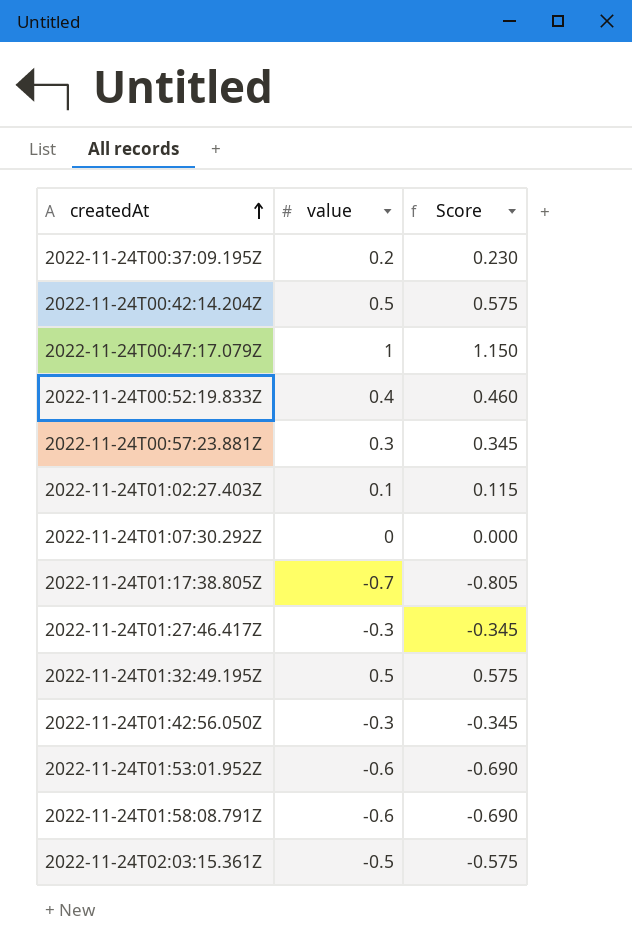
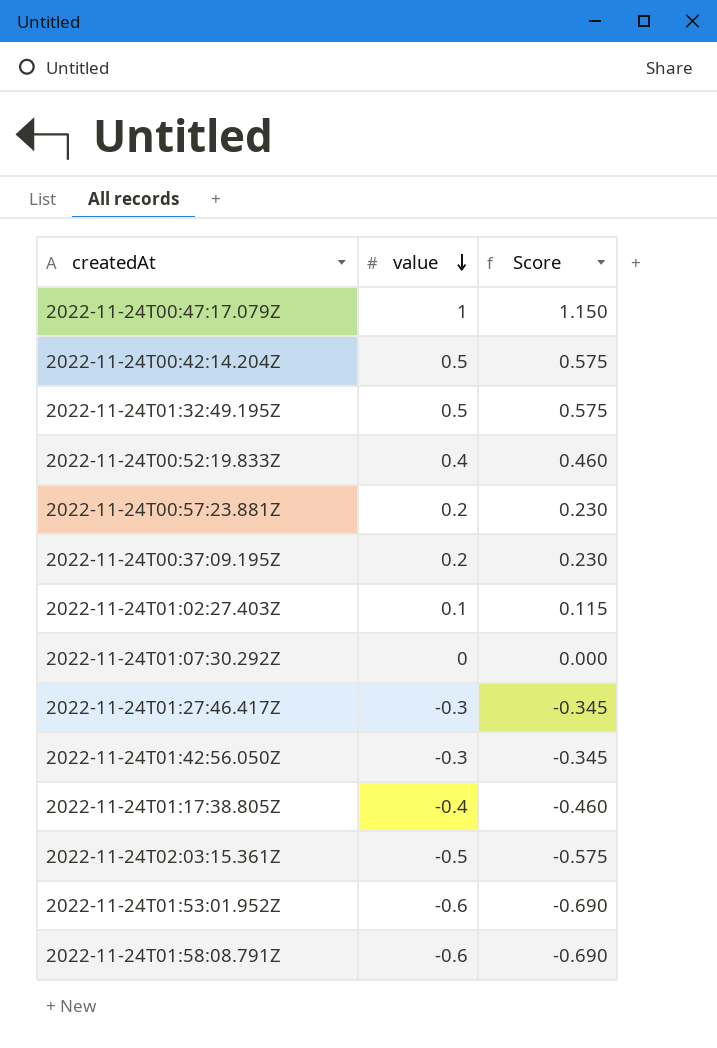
row order: createdAt ascending -> value descending
2022-11-24T00:57:23.881Z | value: 0.3 -> 0.2
2022-11-24T00:57:23.881Z | Score: 0.345 -> 0.230
2022-11-24T01:17:38.805Z | value: -0.7 -> -0.4
2022-11-24T01:17:38.805Z | Score: -0.805 -> -0.460

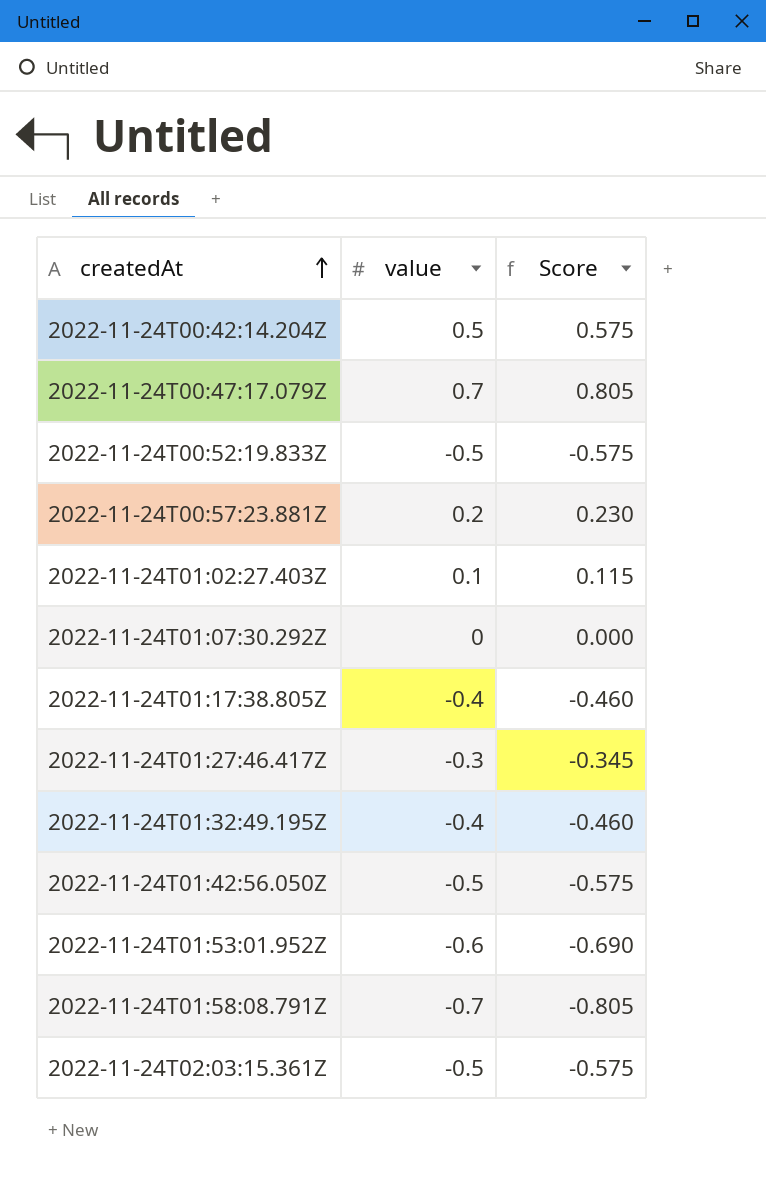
row order: value descending -> createdAt ascending
row 2022-11-24T00:37:09.195Z: 0.2 | 0.230 -> none
2022-11-24T00:47:17.079Z | value: 1 -> 0.7
2022-11-24T00:47:17.079Z | Score: 1.150 -> 0.805
2022-11-24T00:52:19.833Z | value: 0.4 -> -0.5
2022-11-24T00:52:19.833Z | Score: 0.460 -> -0.575
2022-11-24T01:32:49.195Z | value: 0.5 -> -0.4
2022-11-24T01:32:49.195Z | Score: 0.575 -> -0.460
2022-11-24T01:42:56.050Z | value: -0.3 -> -0.5
2022-11-24T01:42:56.050Z | Score: -0.345 -> -0.575
2022-11-24T01:58:08.791Z | value: -0.6 -> -0.7
2022-11-24T01:58:08.791Z | Score: -0.690 -> -0.805

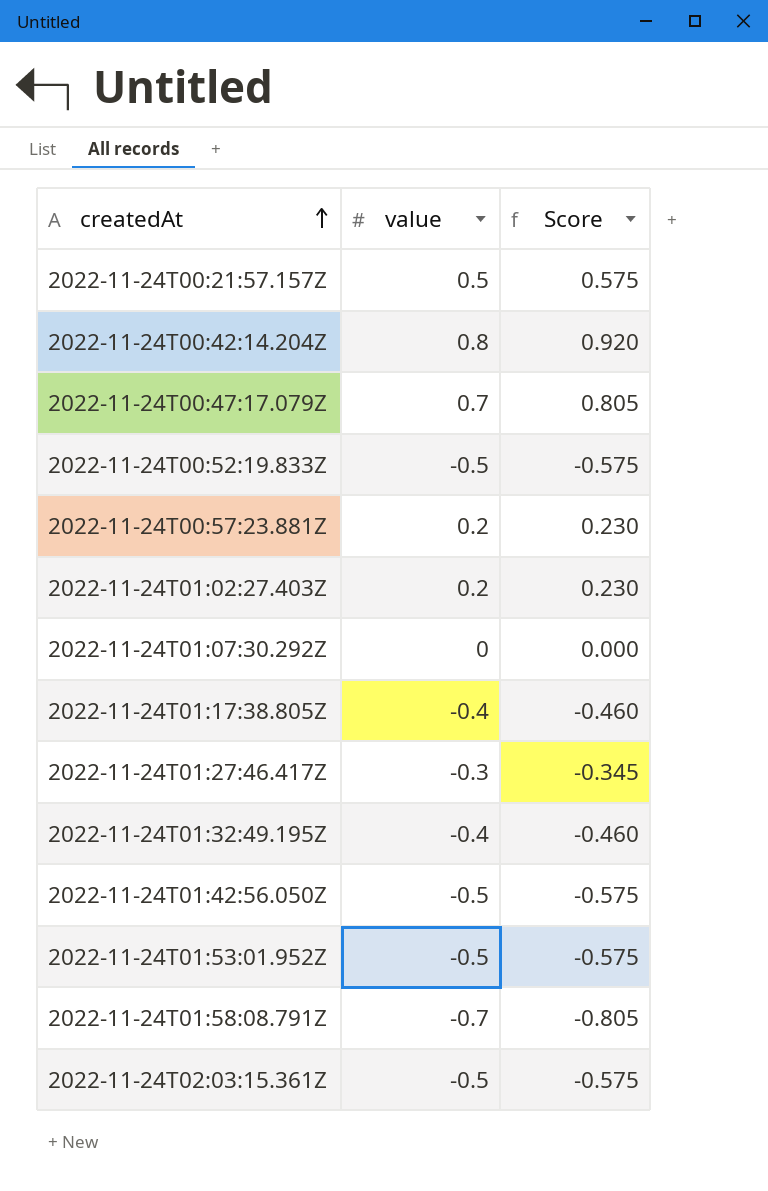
row 2022-11-24T00:21:57.157Z: none -> 0.5 | 0.575
2022-11-24T00:42:14.204Z | value: 0.5 -> 0.8
2022-11-24T00:42:14.204Z | Score: 0.575 -> 0.920
2022-11-24T01:02:27.403Z | value: 0.1 -> 0.2
2022-11-24T01:02:27.403Z | Score: 0.115 -> 0.230
2022-11-24T01:53:01.952Z | value: -0.6 -> -0.5
2022-11-24T01:53:01.952Z | Score: -0.690 -> -0.575

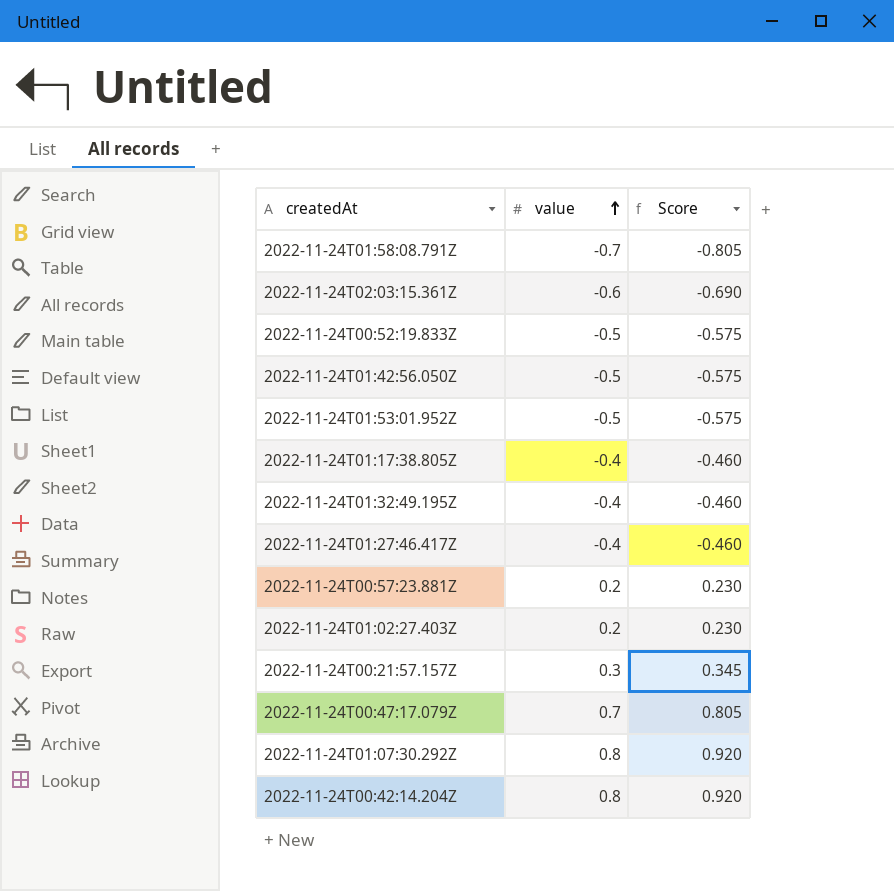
row order: createdAt ascending -> value ascending
2022-11-24T02:03:15.361Z | value: -0.5 -> -0.6
2022-11-24T02:03:15.361Z | Score: -0.575 -> -0.690
2022-11-24T01:27:46.417Z | value: -0.3 -> -0.4
2022-11-24T01:27:46.417Z | Score: -0.345 -> -0.460
2022-11-24T00:21:57.157Z | value: 0.5 -> 0.3
2022-11-24T00:21:57.157Z | Score: 0.575 -> 0.345
2022-11-24T01:07:30.292Z | value: 0 -> 0.8
2022-11-24T01:07:30.292Z | Score: 0.000 -> 0.920

